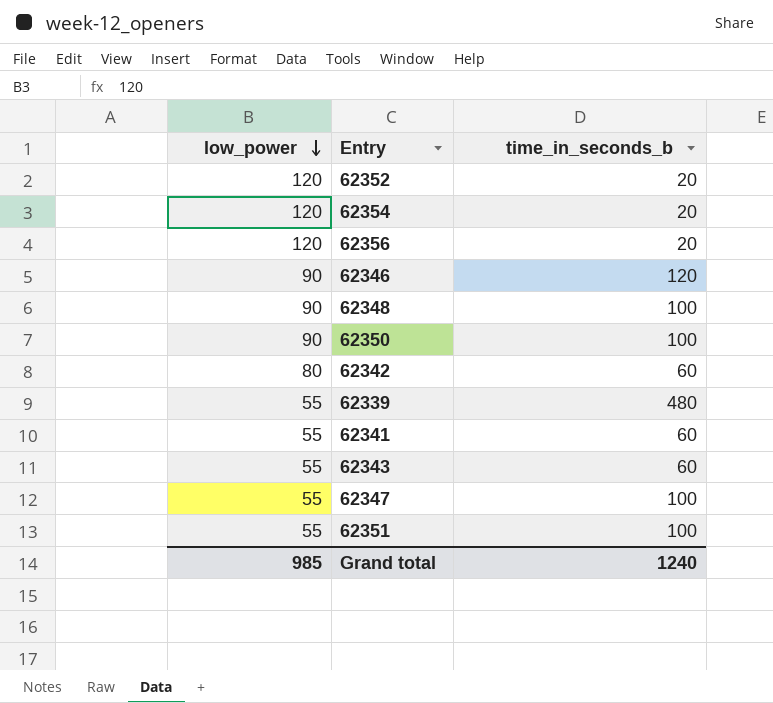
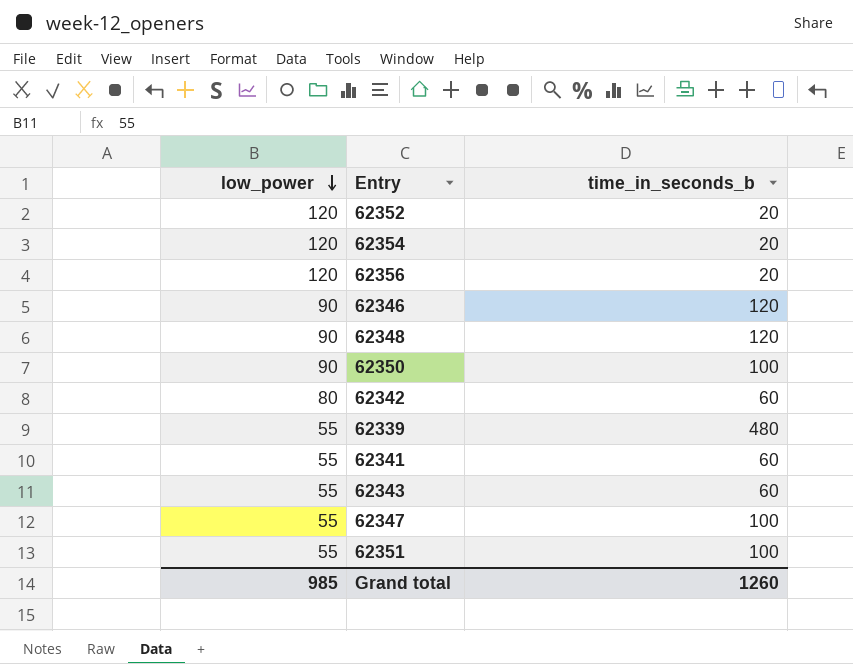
62348 | time_in_seconds_b: 100 -> 120
Grand total | time_in_seconds_b: 1240 -> 1260

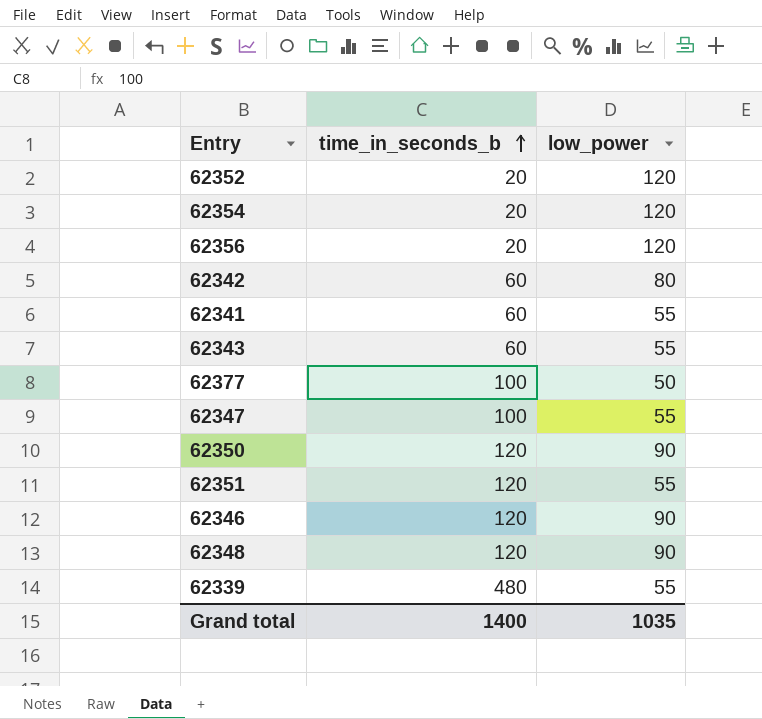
row order: low_power descending -> time_in_seconds_b ascending
column low_power | position: 1 -> 3
row 62377: none -> 100 | 50
62350 | time_in_seconds_b: 100 -> 120
62351 | time_in_seconds_b: 100 -> 120
Grand total | time_in_seconds_b: 1260 -> 1400
Grand total | low_power: 985 -> 1035

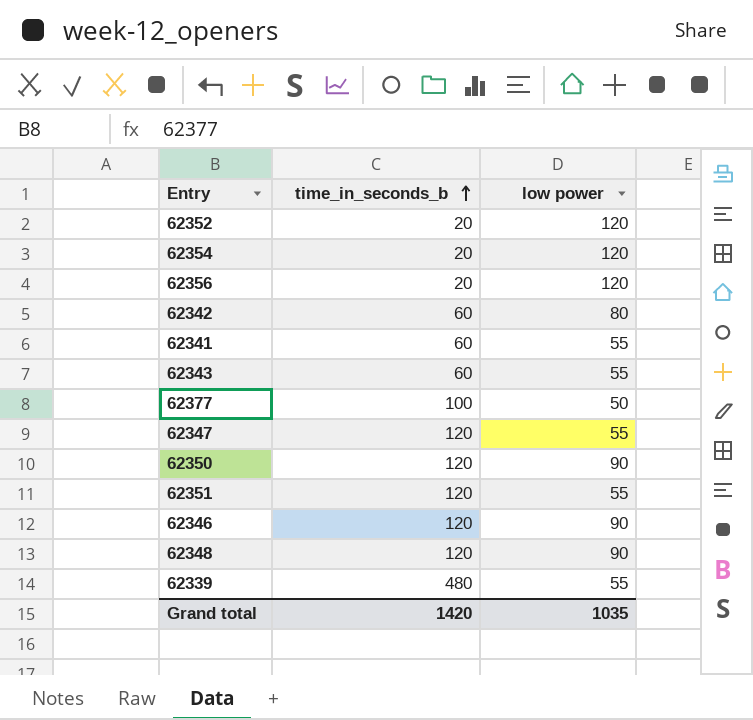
column name: low_power -> low power
62347 | time_in_seconds_b: 100 -> 120
Grand total | time_in_seconds_b: 1400 -> 1420

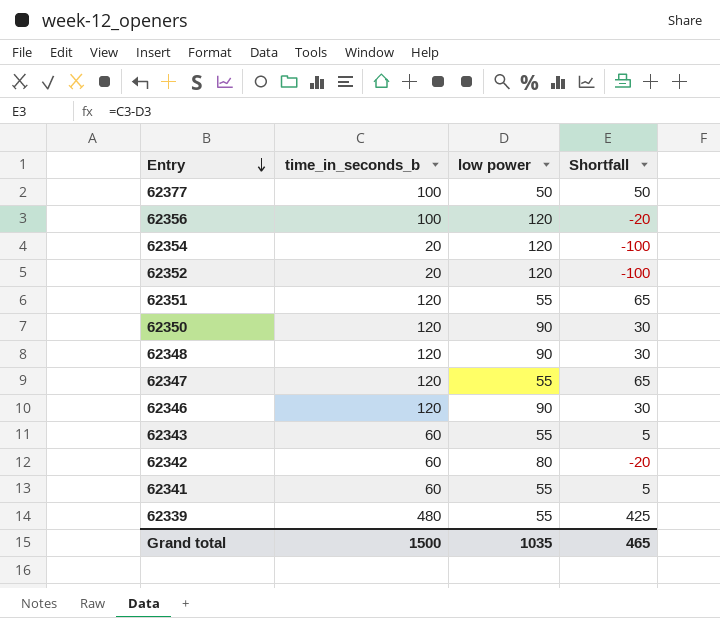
row order: time_in_seconds_b ascending -> Entry descending
column Shortfall | formula: none -> [time_in_seconds_b] - [low power]
62356 | time_in_seconds_b: 20 -> 100
Grand total | time_in_seconds_b: 1420 -> 1500

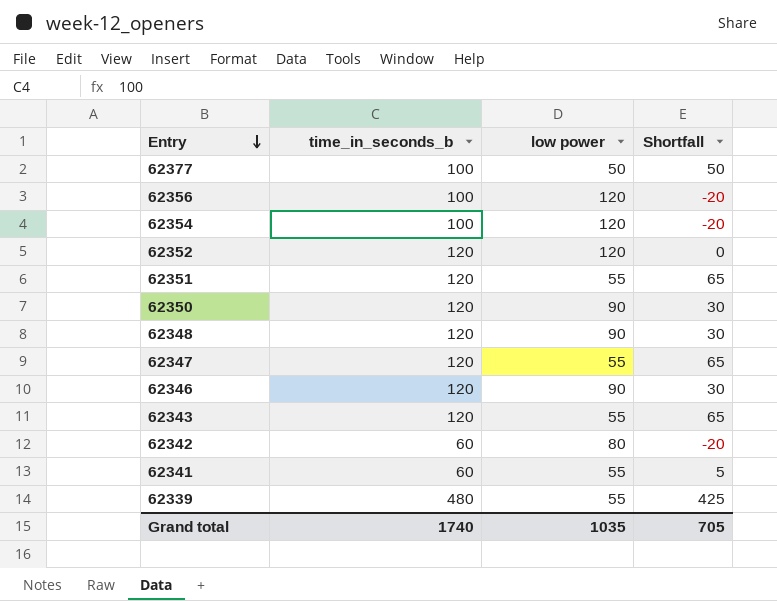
62354 | time_in_seconds_b: 20 -> 100
62354 | Shortfall: -100 -> -20
62352 | time_in_seconds_b: 20 -> 120
62352 | Shortfall: -100 -> 0
62343 | time_in_seconds_b: 60 -> 120
62343 | Shortfall: 5 -> 65
Grand total | time_in_seconds_b: 1500 -> 1740
Grand total | Shortfall: 465 -> 705

